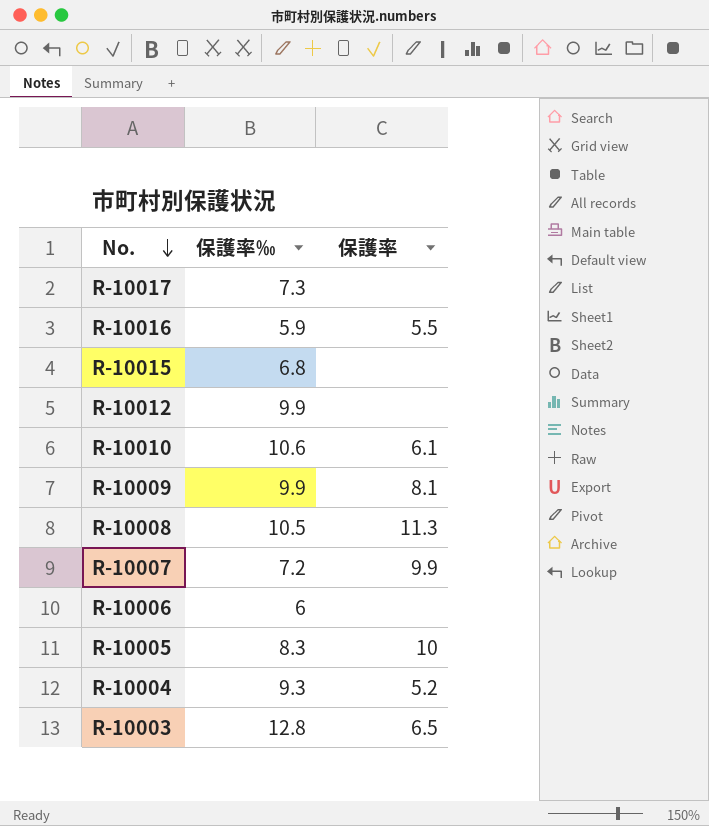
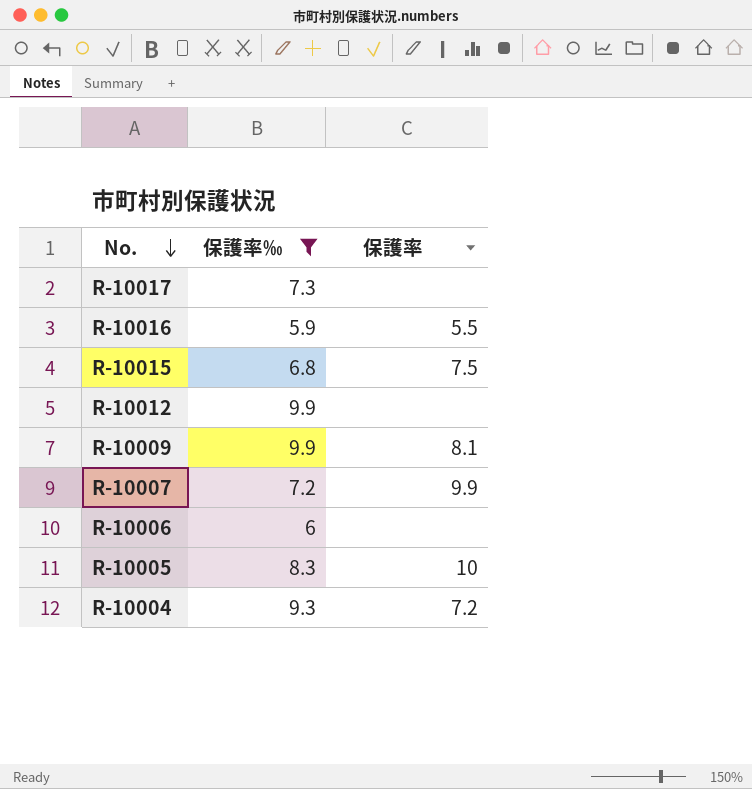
filter: none -> 保護率‰ <= 9.9
R-10015 | 保護率: none -> 7.5
R-10004 | 保護率: 5.2 -> 7.2

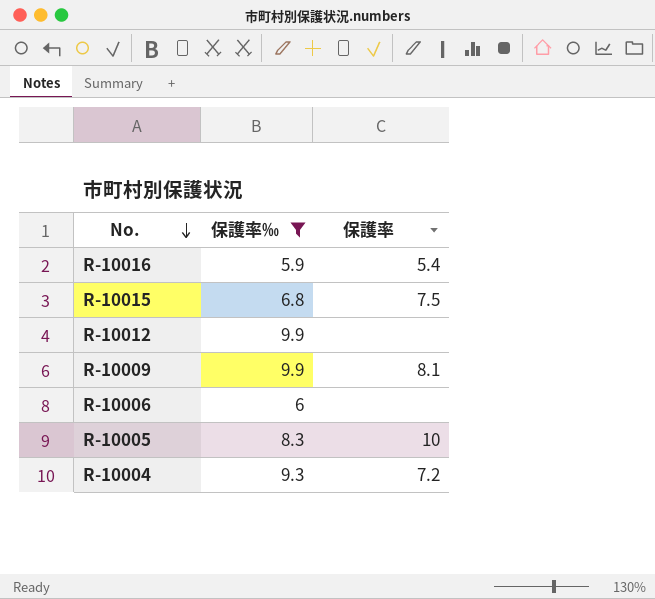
row R-10017: 7.3 | none -> none
row R-10007: 7.2 | 9.9 -> none
R-10016 | 保護率: 5.5 -> 5.4

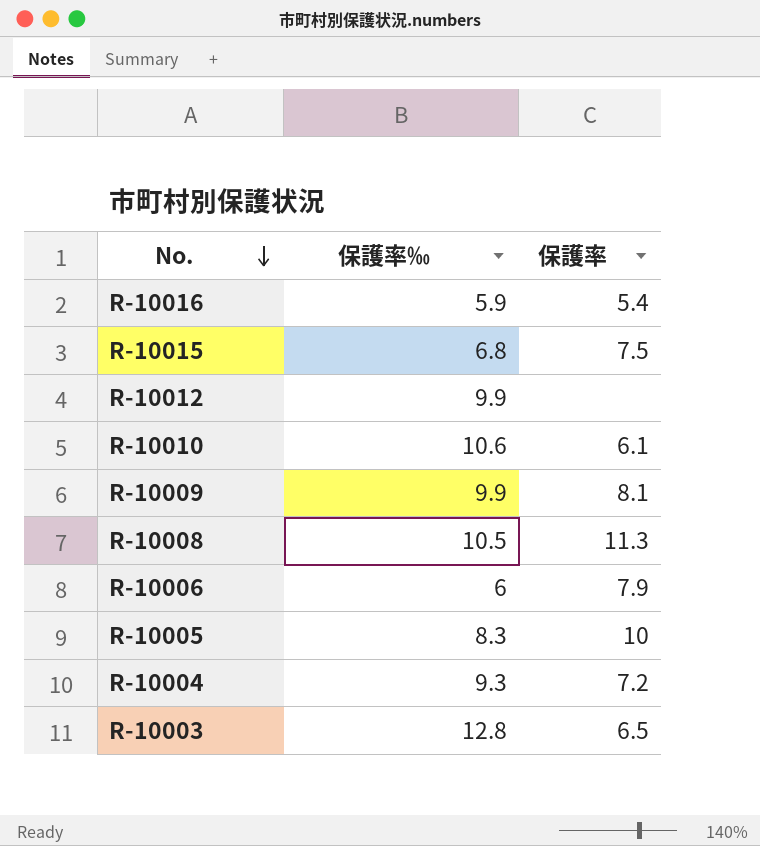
filter: 保護率‰ <= 9.9 -> none
R-10006 | 保護率: none -> 7.9

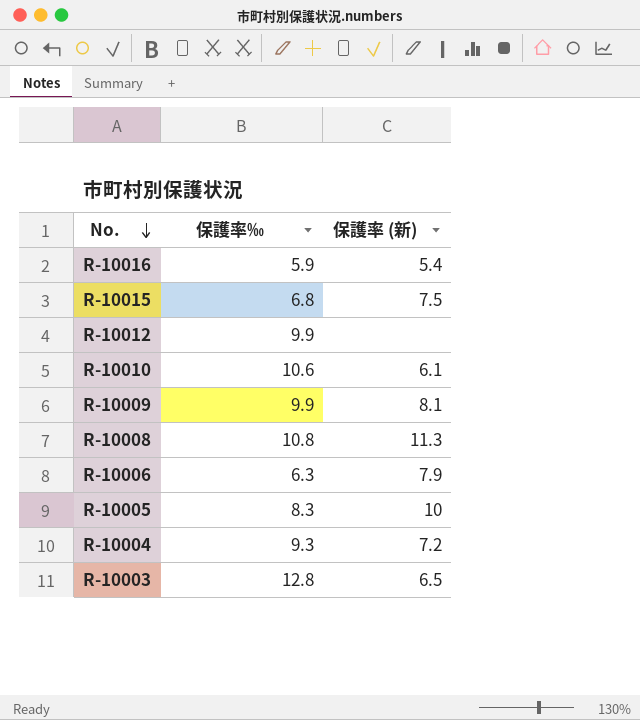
column name: 保護率 -> 保護率 (新)
R-10008 | 保護率‰: 10.5 -> 10.8
R-10006 | 保護率‰: 6 -> 6.3

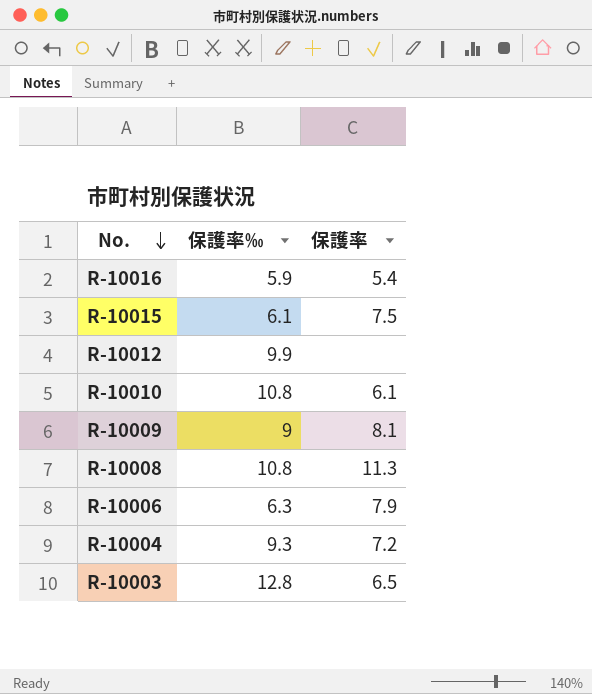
column name: 保護率 (新) -> 保護率
row R-10005: 8.3 | 10 -> none
R-10015 | 保護率‰: 6.8 -> 6.1
R-10010 | 保護率‰: 10.6 -> 10.8
R-10009 | 保護率‰: 9.9 -> 9

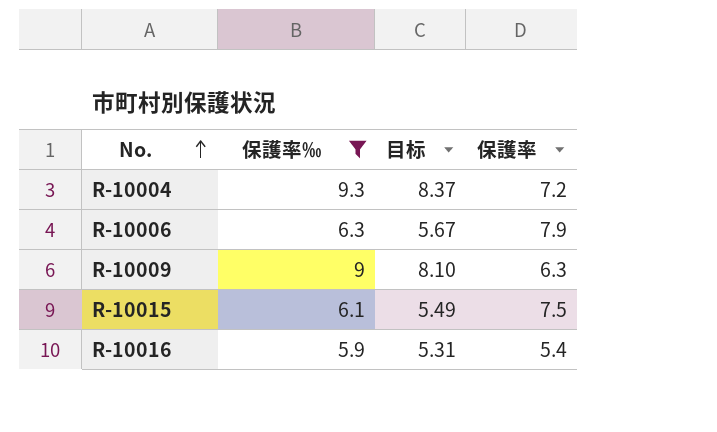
filter: none -> 保護率‰ <= 9.3
row order: No. descending -> No. ascending
column 目标 | formula: none -> [保護率‰] * 0.9
R-10009 | 保護率: 8.1 -> 6.3

